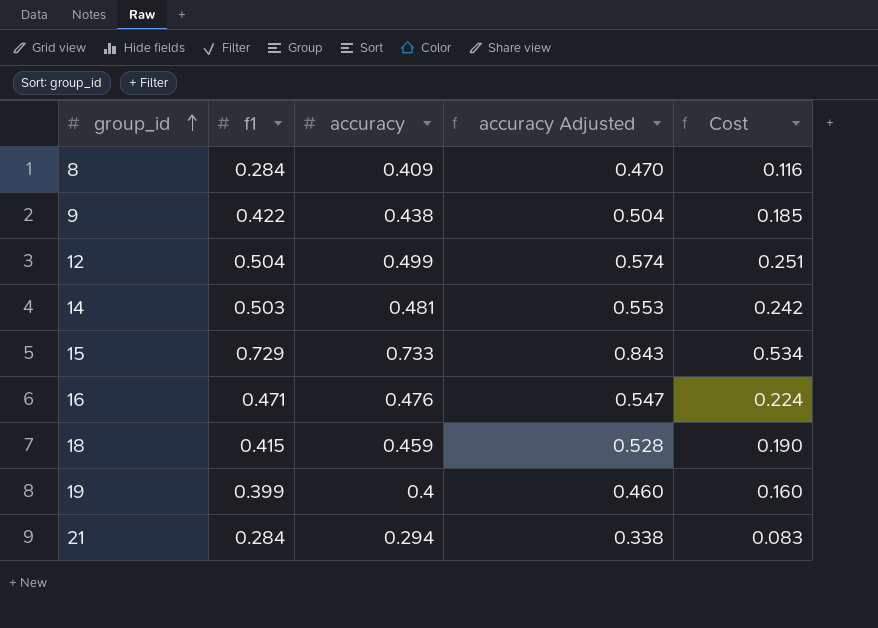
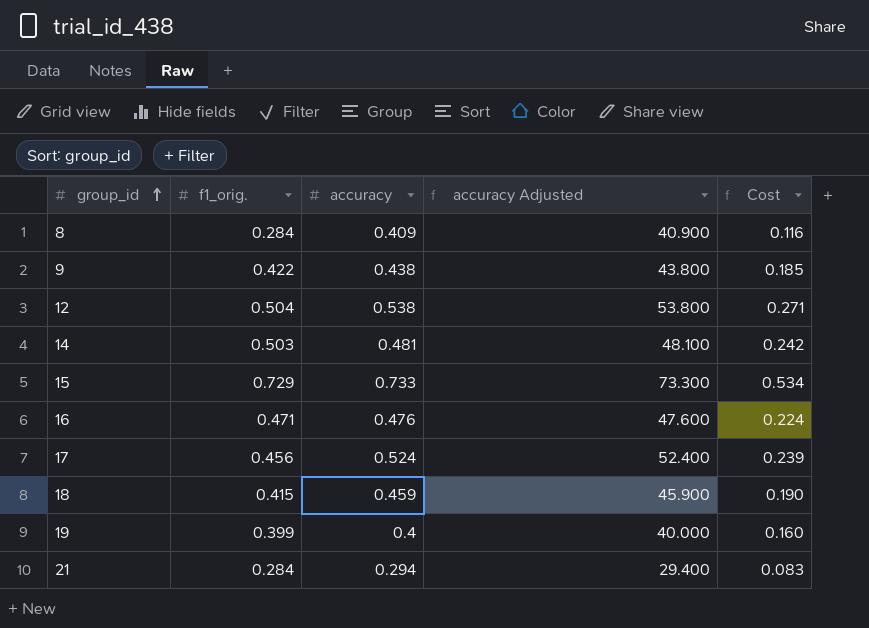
column name: f1 -> f1_orig.
column accuracy Adjusted | formula: [accuracy] * 1.15 -> [accuracy] * 100
12 | accuracy: 0.499 -> 0.538
12 | Cost: 0.251 -> 0.271
row 17: none -> 0.456 | 0.524 | 52.400 | 0.239

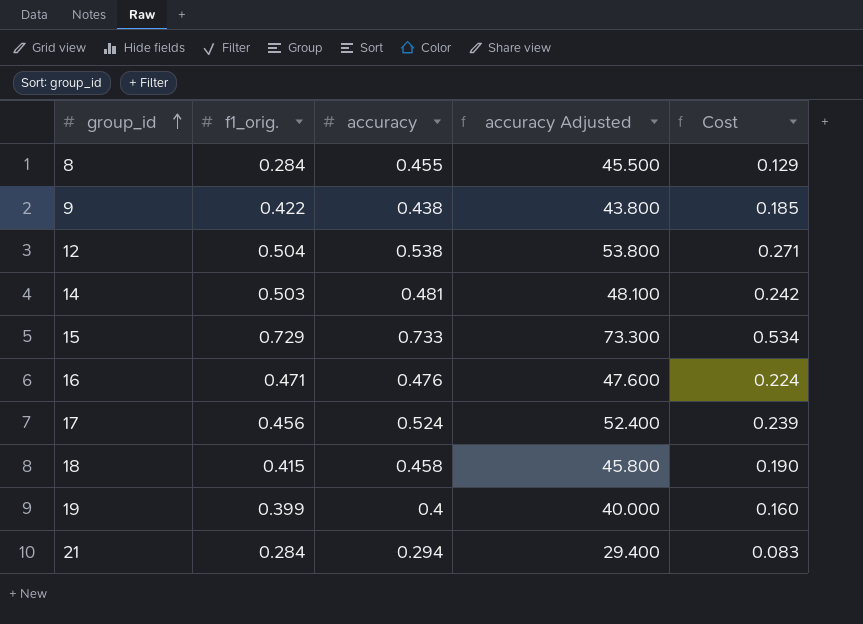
8 | accuracy: 0.409 -> 0.455
8 | accuracy Adjusted: 40.900 -> 45.500
8 | Cost: 0.116 -> 0.129
18 | accuracy: 0.459 -> 0.458
18 | accuracy Adjusted: 45.900 -> 45.800

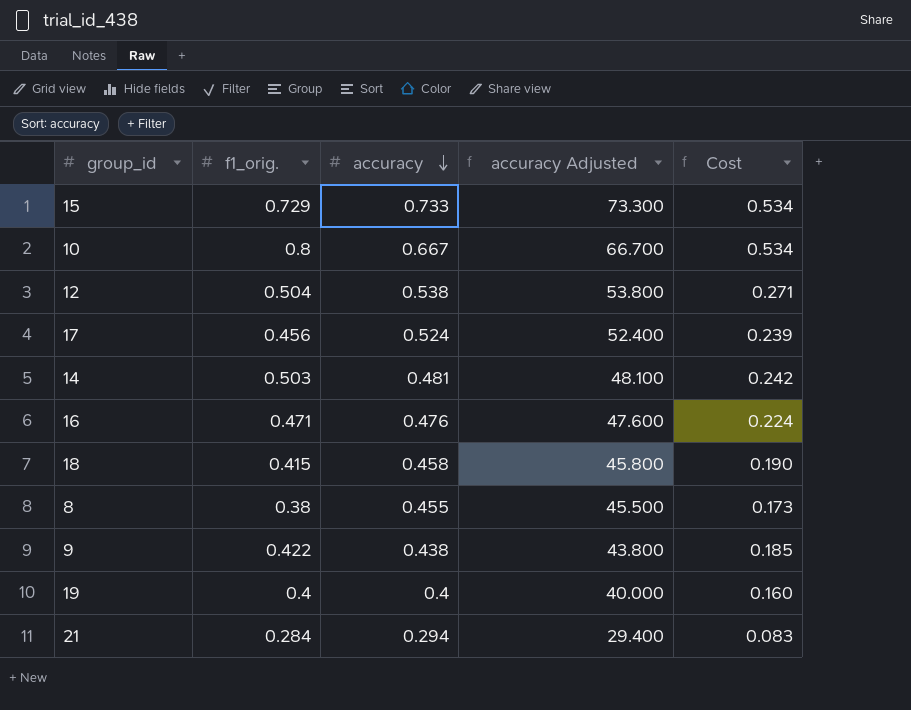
row order: group_id ascending -> accuracy descending
row 10: none -> 0.8 | 0.667 | 66.700 | 0.534
8 | f1_orig.: 0.284 -> 0.38
8 | Cost: 0.129 -> 0.173
19 | f1_orig.: 0.399 -> 0.4

